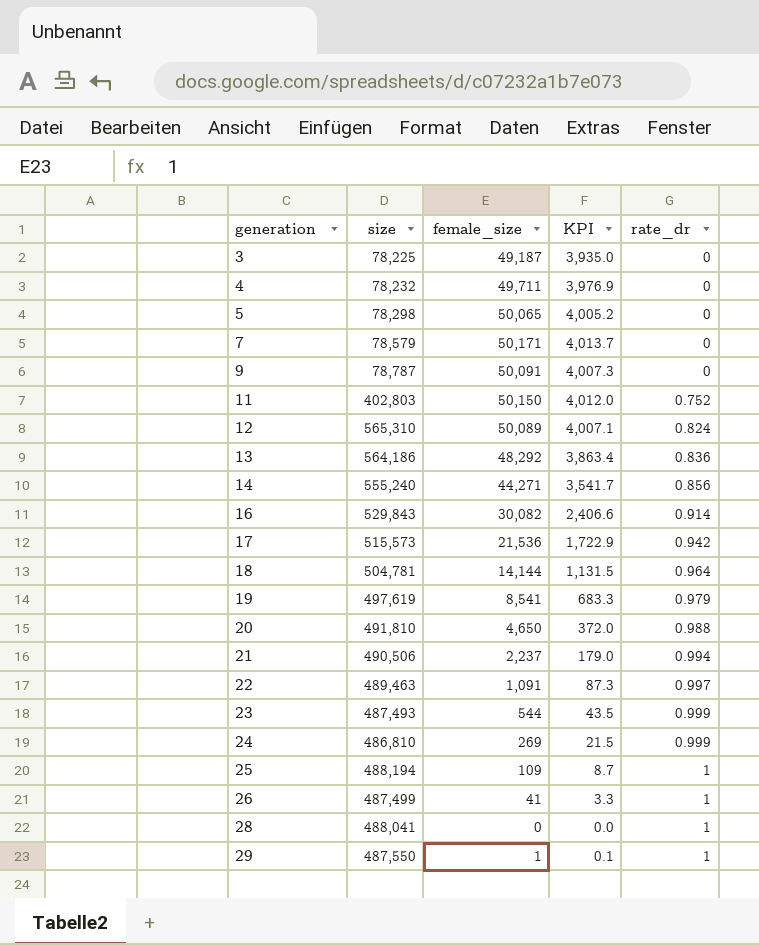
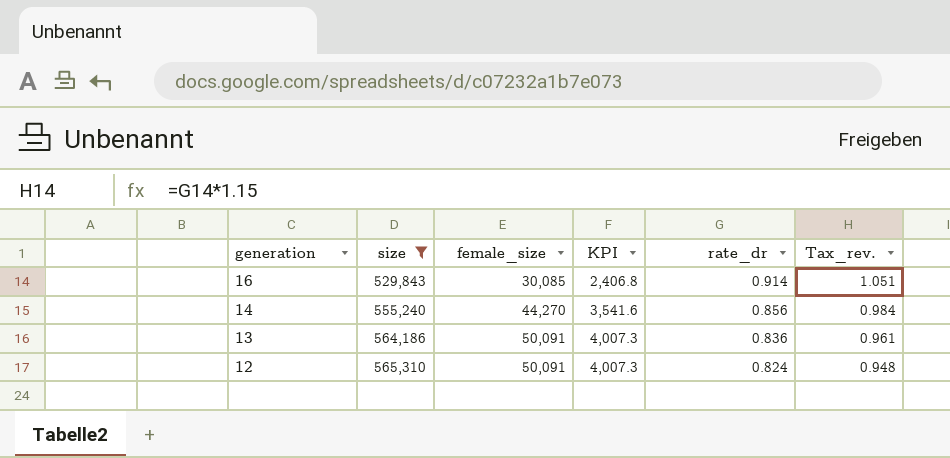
filter: none -> size >= 529,843
row order: generation ascending -> generation descending
column Tax_rev. | formula: none -> [rate_dr] * 1.15
16 | female_size: 30,082 -> 30,085
16 | KPI: 2,406.6 -> 2,406.8
14 | female_size: 44,271 -> 44,270
14 | KPI: 3,541.7 -> 3,541.6
13 | female_size: 48,292 -> 50,091
13 | KPI: 3,863.4 -> 4,007.3
12 | female_size: 50,089 -> 50,091
12 | KPI: 4,007.1 -> 4,007.3

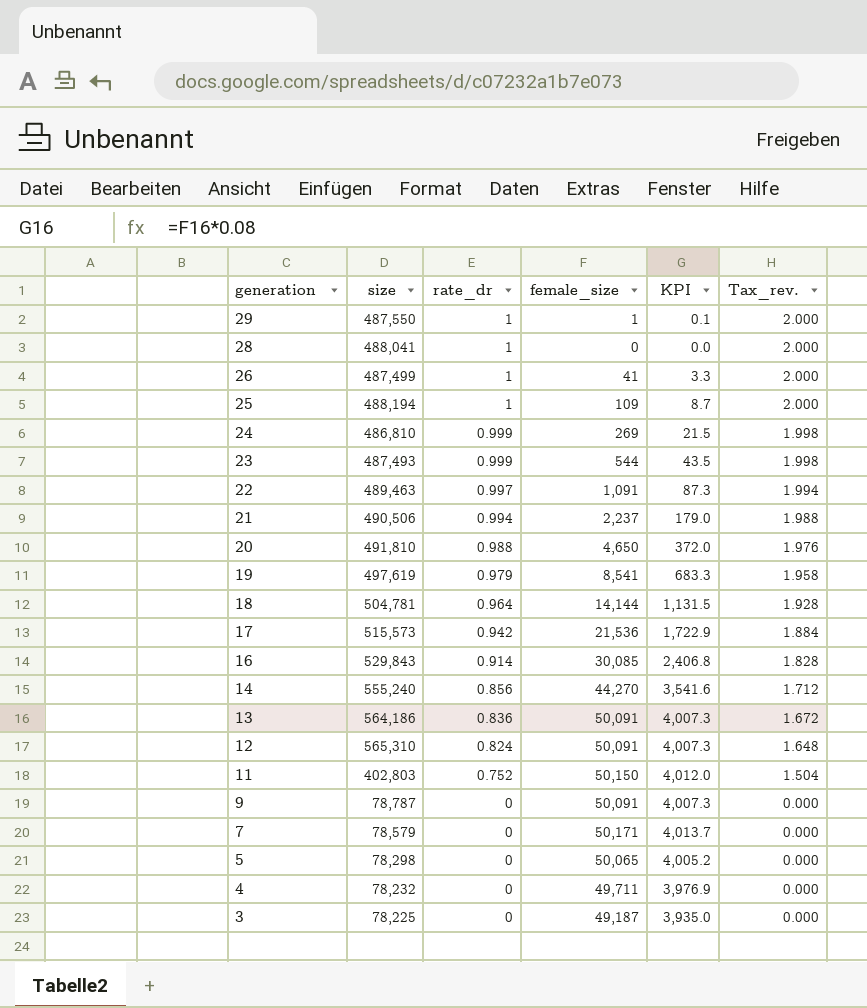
filter: size >= 529,843 -> none
column rate_dr | position: 5 -> 3
column Tax_rev. | formula: [rate_dr] * 1.15 -> [rate_dr] * 2

